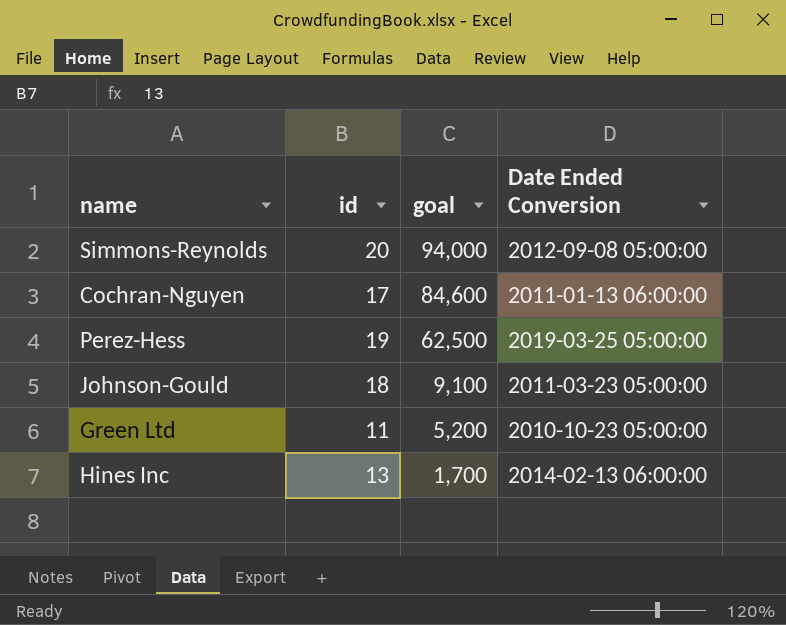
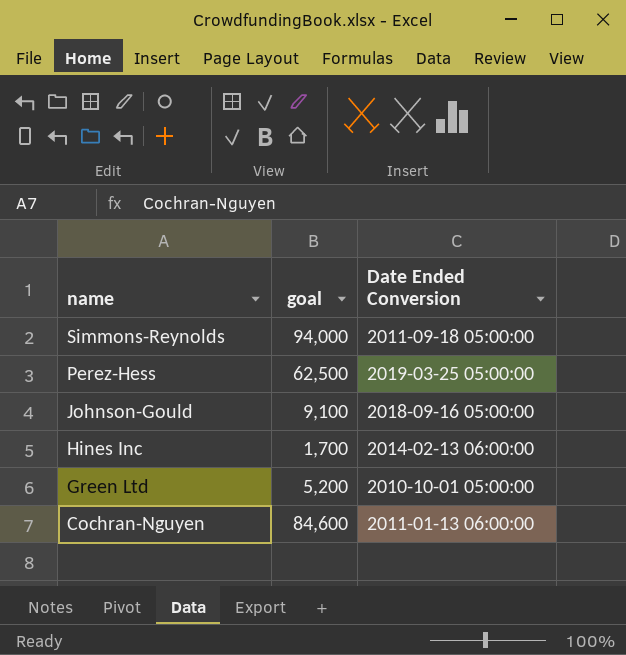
row order: goal descending -> name descending
column id | position: 2 -> none
Simmons-Reynolds | Date Ended Conversion: 2012-09-08 05:00:00 -> 2011-09-18 05:00:00
Johnson-Gould | Date Ended Conversion: 2011-03-23 05:00:00 -> 2018-09-16 05:00:00
Green Ltd | Date Ended Conversion: 2010-10-23 05:00:00 -> 2010-10-01 05:00:00

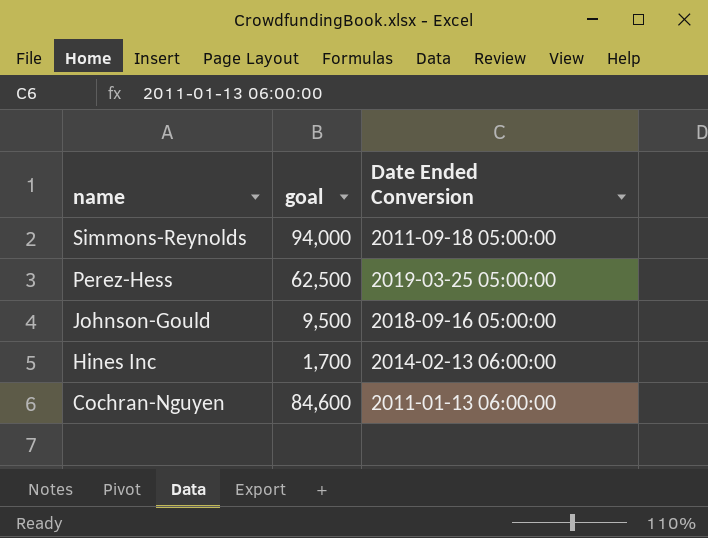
row Green Ltd: 5,200 | 2010-10-01 05:00:00 -> none
Johnson-Gould | goal: 9,100 -> 9,500

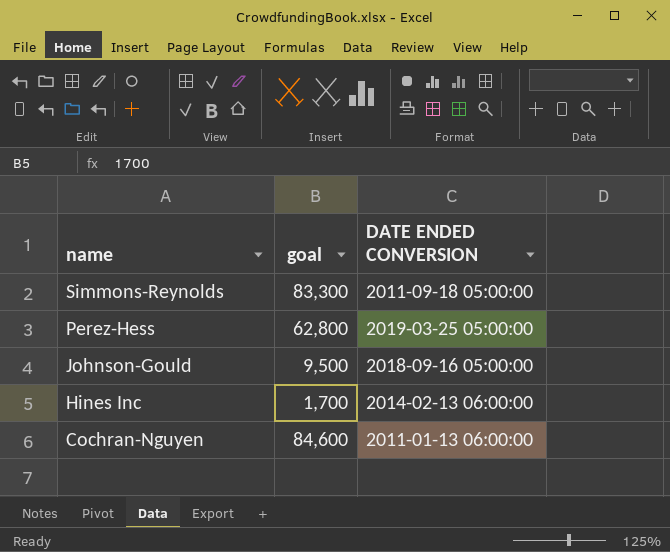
column name: Date Ended Conversion -> DATE ENDED CONVERSION
Simmons-Reynolds | goal: 94,000 -> 83,300
Perez-Hess | goal: 62,500 -> 62,800

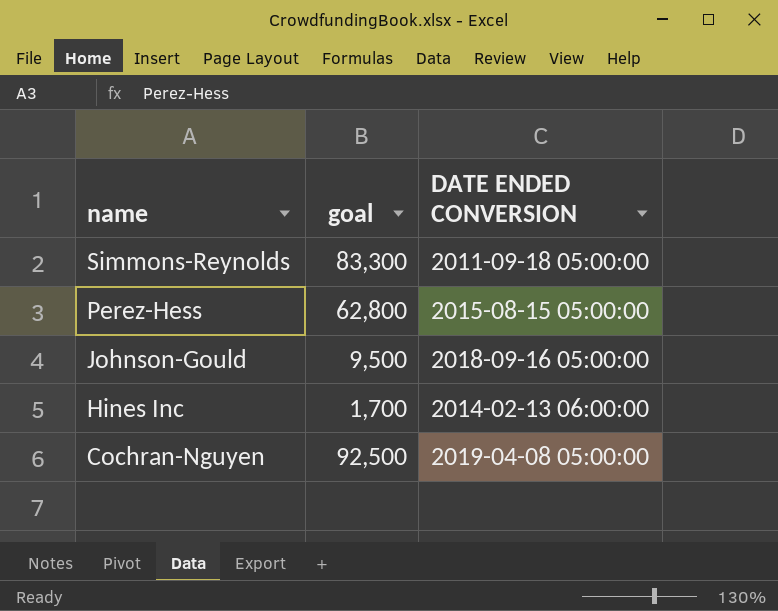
Perez-Hess | DATE ENDED CONVERSION: 2019-03-25 05:00:00 -> 2015-08-15 05:00:00
Cochran-Nguyen | goal: 84,600 -> 92,500
Cochran-Nguyen | DATE ENDED CONVERSION: 2011-01-13 06:00:00 -> 2019-04-08 05:00:00

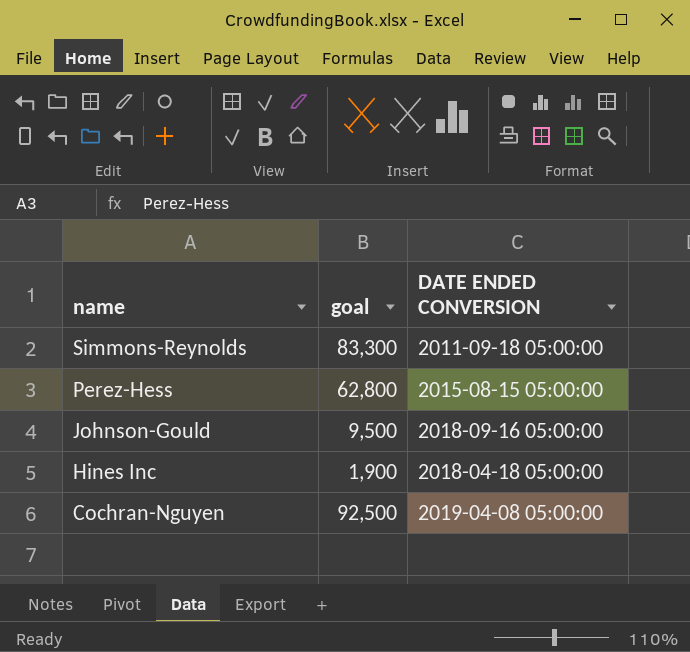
Hines Inc | goal: 1,700 -> 1,900
Hines Inc | DATE ENDED CONVERSION: 2014-02-13 06:00:00 -> 2018-04-18 05:00:00

